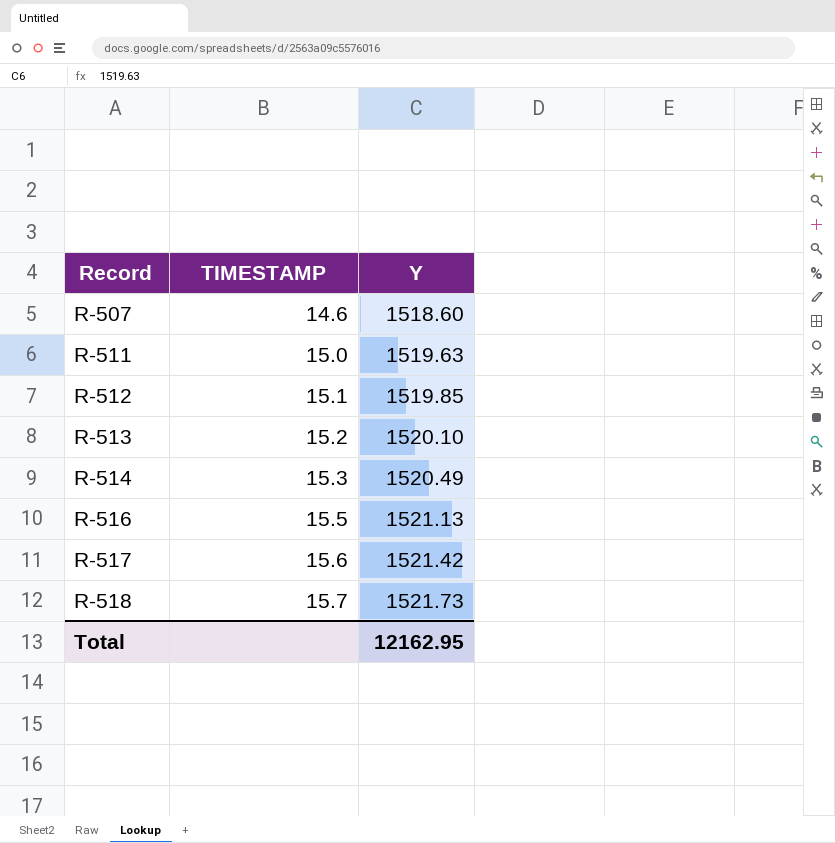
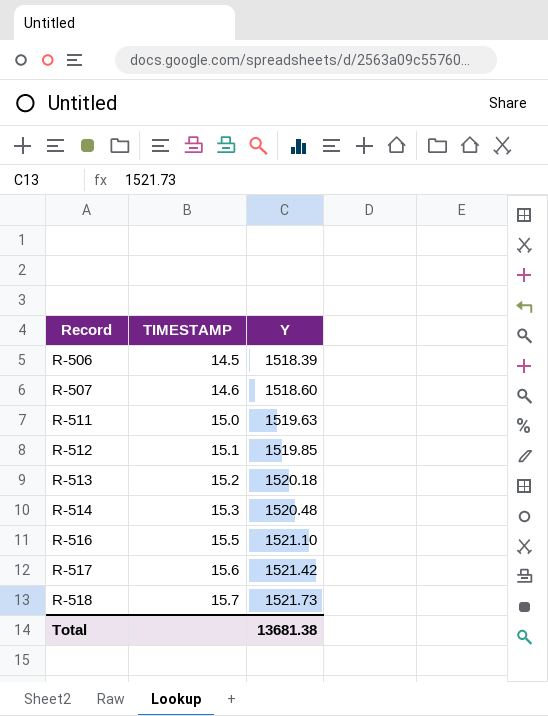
row R-506: none -> 14.5 | 1518.39
R-513 | Y: 1520.10 -> 1520.18
R-514 | Y: 1520.49 -> 1520.48
R-516 | Y: 1521.13 -> 1521.10
Total | Y: 12162.95 -> 13681.38

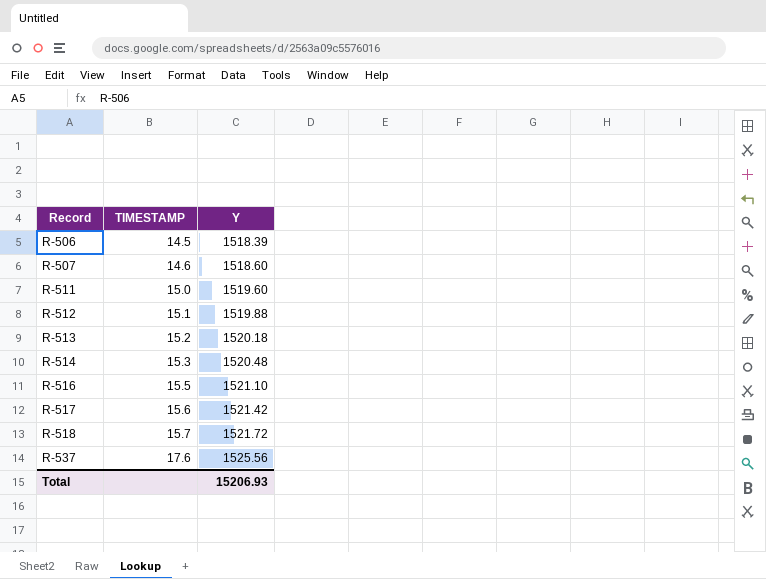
R-511 | Y: 1519.63 -> 1519.60
R-512 | Y: 1519.85 -> 1519.88
R-518 | Y: 1521.73 -> 1521.72
row R-537: none -> 17.6 | 1525.56
Total | Y: 13681.38 -> 15206.93

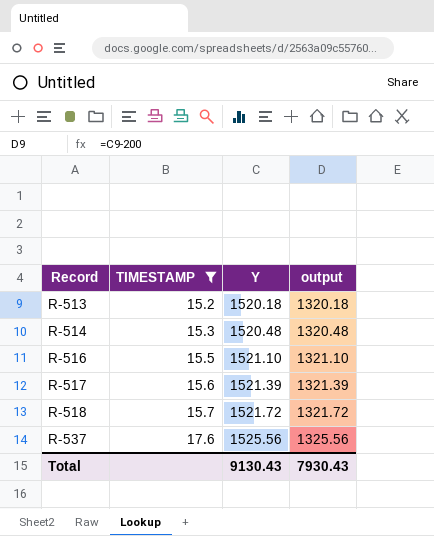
filter: none -> TIMESTAMP >= 15.2
column output | formula: none -> [Y] - 200
R-517 | Y: 1521.42 -> 1521.39
Total | Y: 15206.93 -> 9130.43

